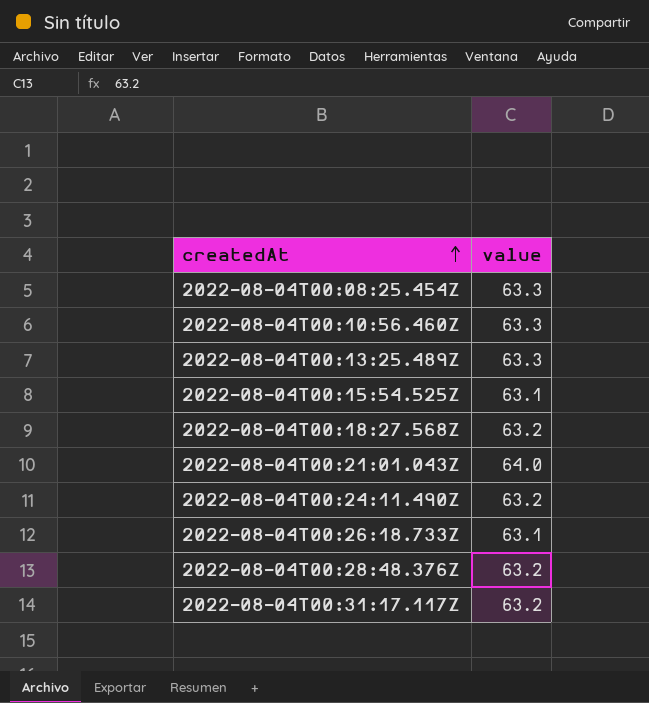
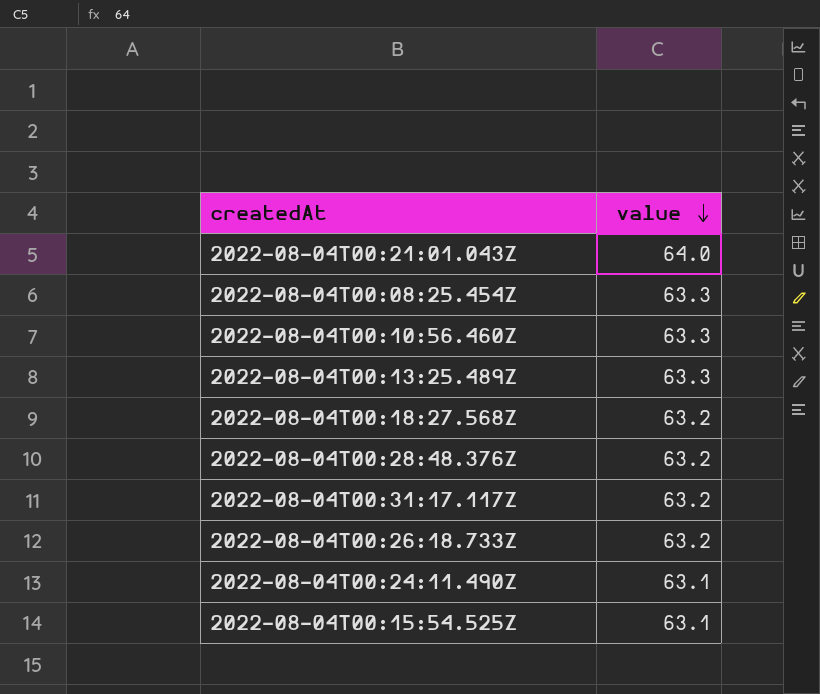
row order: createdAt ascending -> value descending
2022-08-04T00:26:18.733Z | value: 63.1 -> 63.2
2022-08-04T00:24:11.490Z | value: 63.2 -> 63.1

